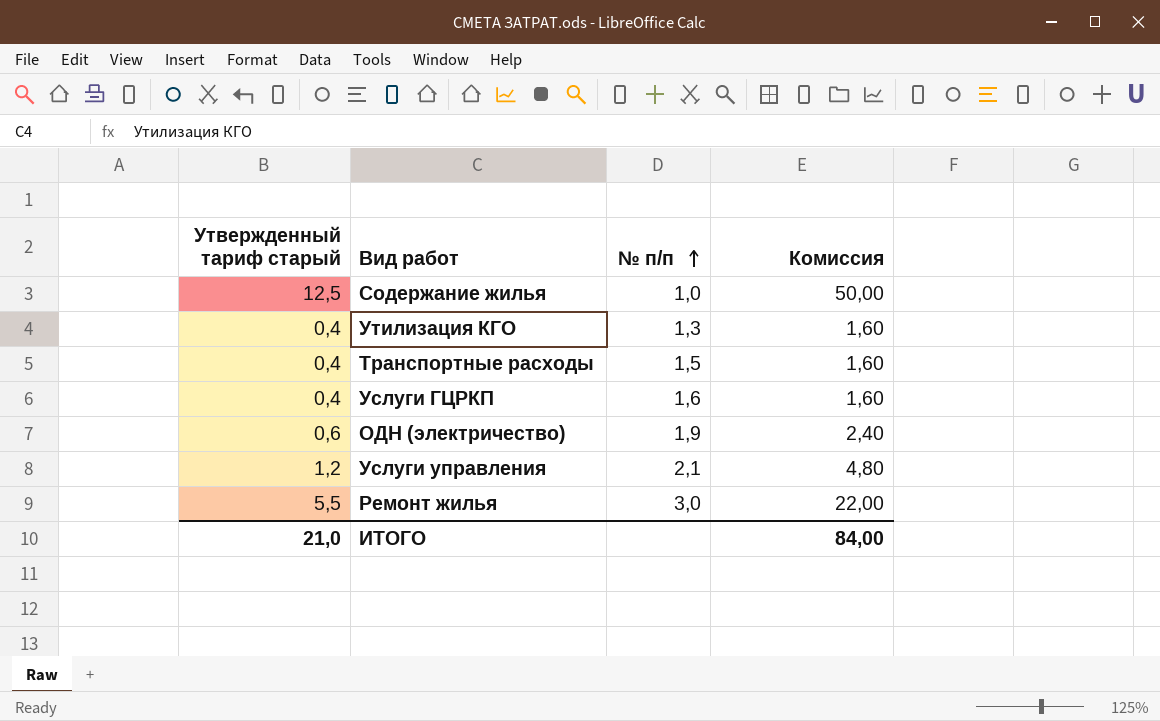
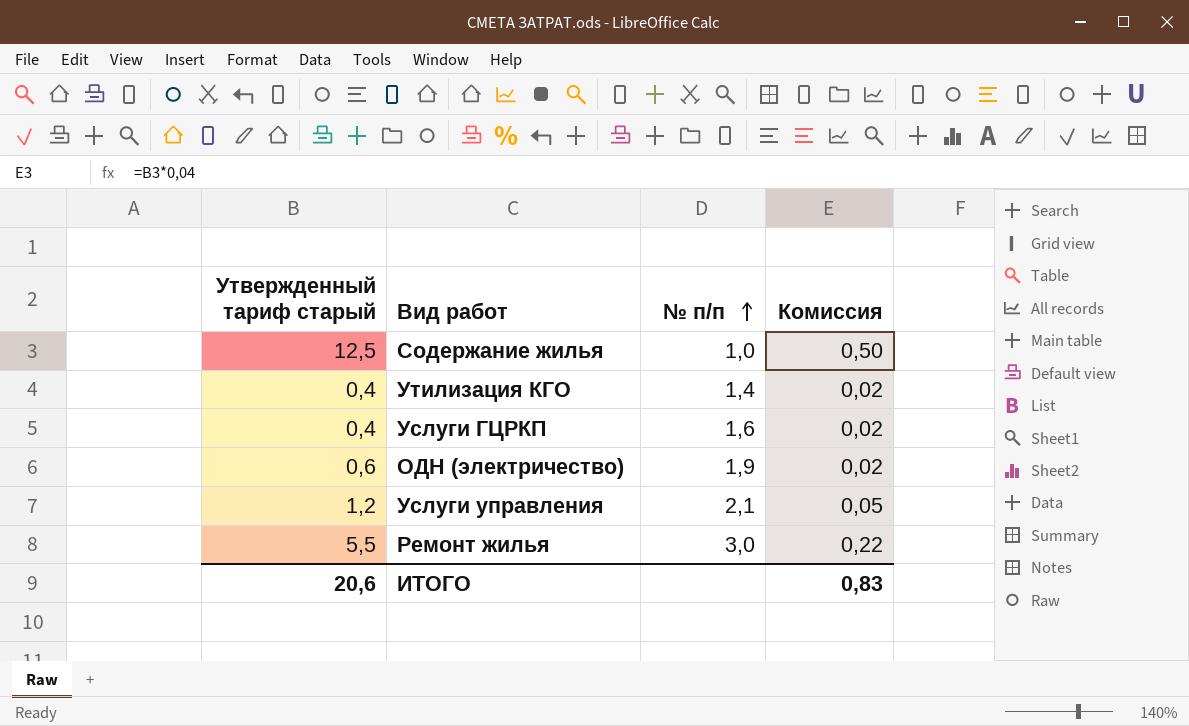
column Комиссия | formula: [Утвержденный тариф старый] * 4 -> [Утвержденный тариф старый] * 0,04
row Транспортные расходы: 0,4 | 1,5 | 1,60 -> none
Утилизация КГО | № п/п: 1,3 -> 1,4
ИТОГО | Утвержденный тариф старый: 21,0 -> 20,6
ИТОГО | Комиссия: 84,00 -> 0,83

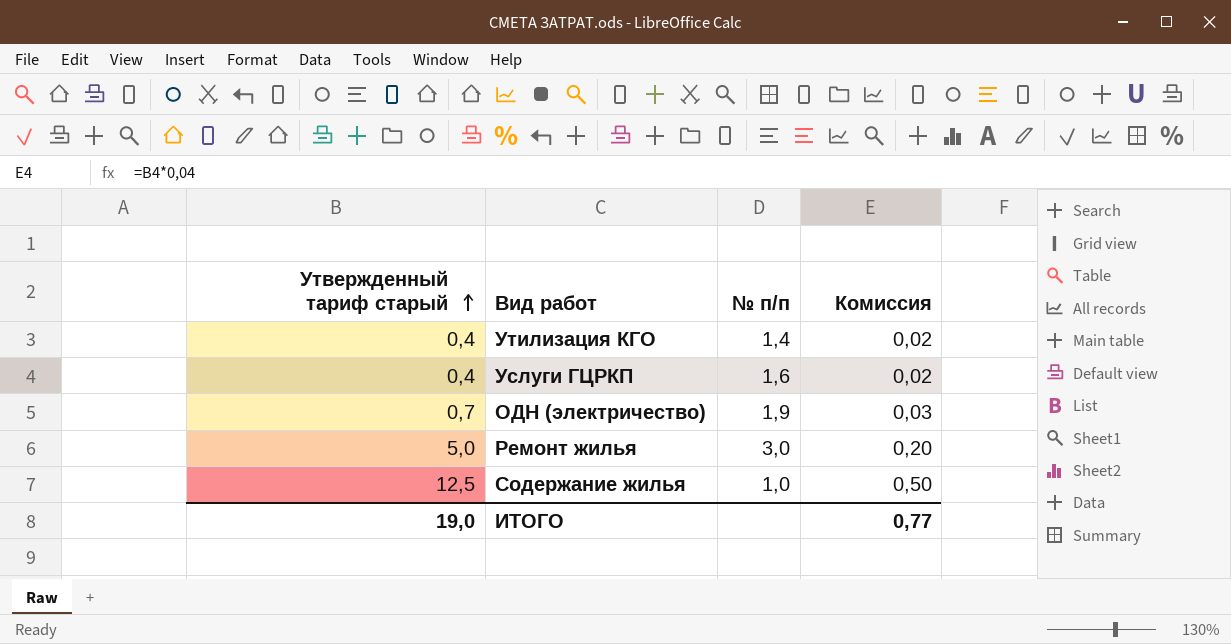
row order: № п/п ascending -> Утвержденный тариф старый ascending
row Услуги управления: 1,2 | 2,1 | 0,05 -> none
ОДН (электричество) | Утвержденный тариф старый: 0,6 -> 0,7
ОДН (электричество) | Комиссия: 0,02 -> 0,03
Ремонт жилья | Утвержденный тариф старый: 5,5 -> 5,0
Ремонт жилья | Комиссия: 0,22 -> 0,20
ИТОГО | Утвержденный тариф старый: 20,6 -> 19,0
ИТОГО | Комиссия: 0,83 -> 0,77

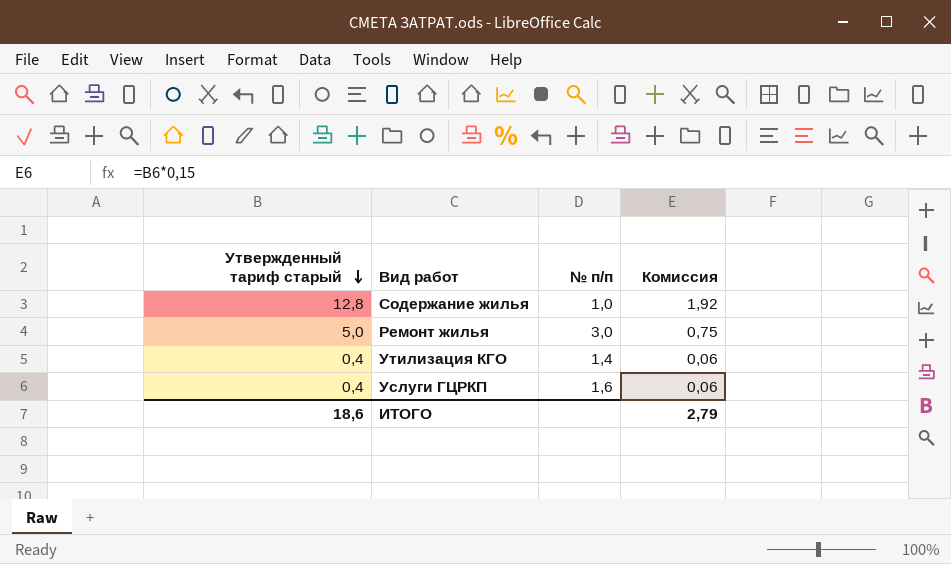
row order: Утвержденный тариф старый ascending -> Утвержденный тариф старый descending
column Комиссия | formula: [Утвержденный тариф старый] * 0,04 -> [Утвержденный тариф старый] * 0,15
row ОДН (электричество): 0,7 | 1,9 | 0,03 -> none
Содержание жилья | Утвержденный тариф старый: 12,5 -> 12,8
ИТОГО | Утвержденный тариф старый: 19,0 -> 18,6
ИТОГО | Комиссия: 0,77 -> 2,79

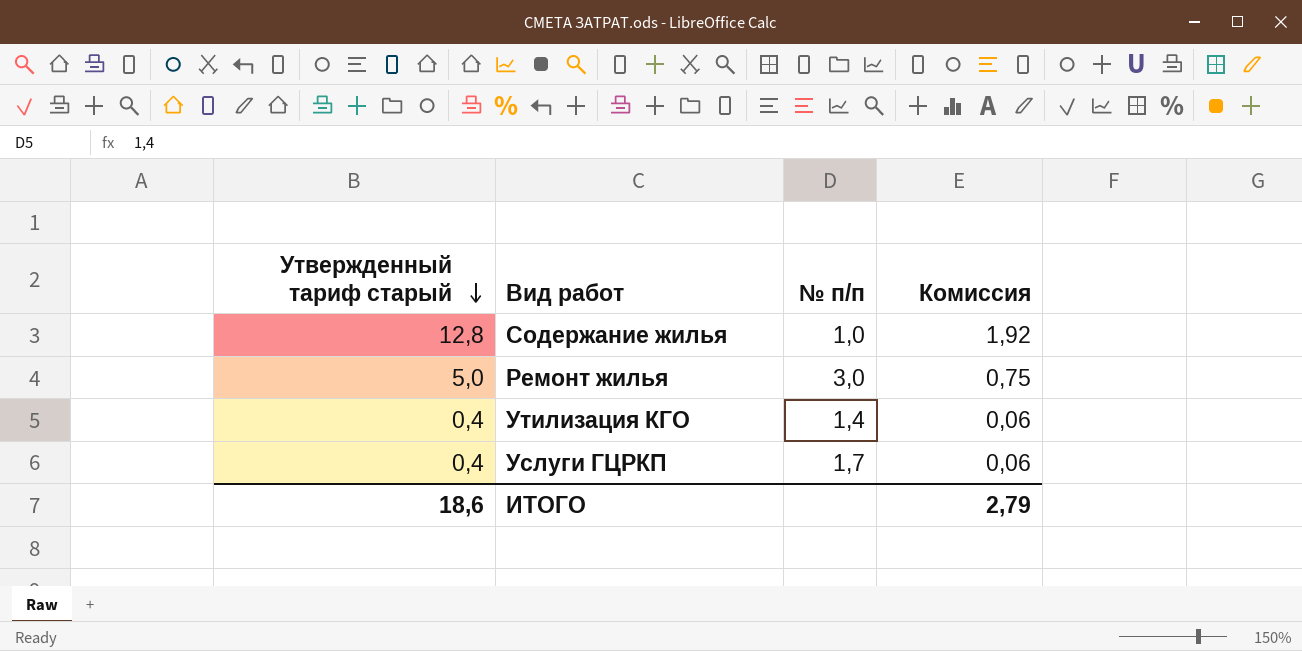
Услуги ГЦРКП | № п/п: 1,6 -> 1,7

